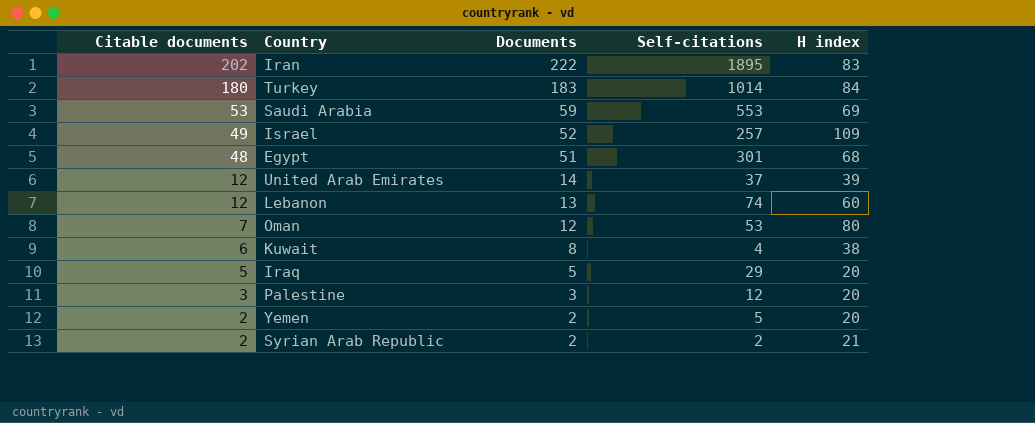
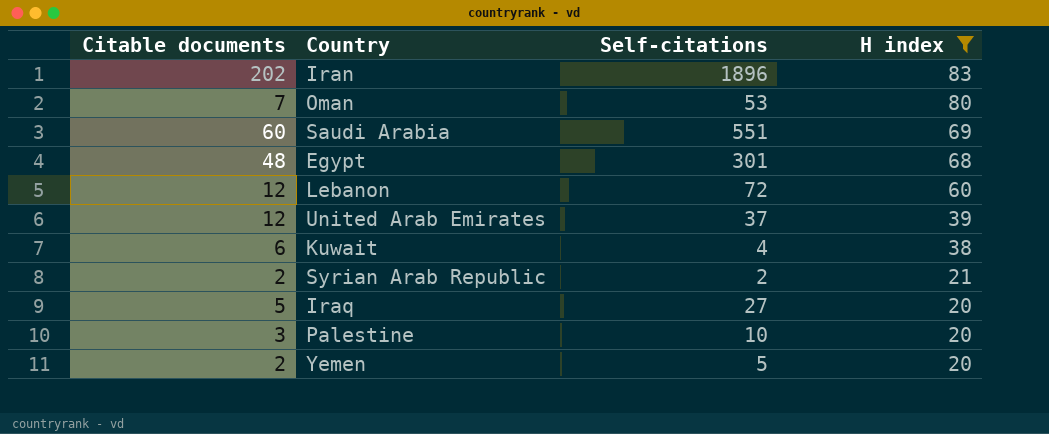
filter: none -> H index <= 83
row order: Citable documents descending -> H index descending
column Documents | position: 3 -> none
Iran | Self-citations: 1895 -> 1896
Saudi Arabia | Citable documents: 53 -> 60
Saudi Arabia | Self-citations: 553 -> 551
Lebanon | Self-citations: 74 -> 72
Iraq | Self-citations: 29 -> 27
Palestine | Self-citations: 12 -> 10

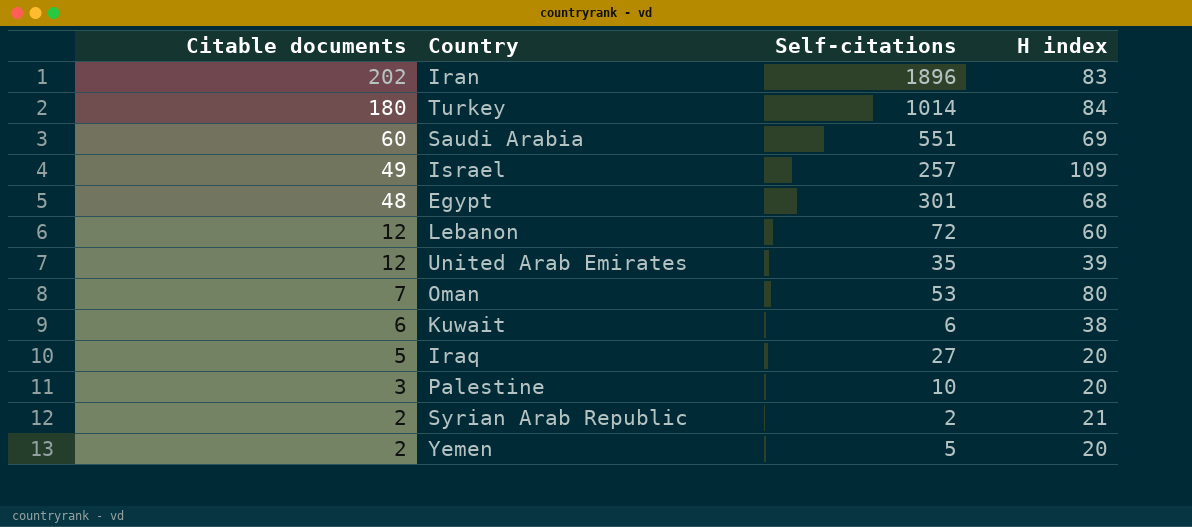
filter: H index <= 83 -> none
row order: H index descending -> Citable documents descending
United Arab Emirates | Self-citations: 37 -> 35
Kuwait | Self-citations: 4 -> 6

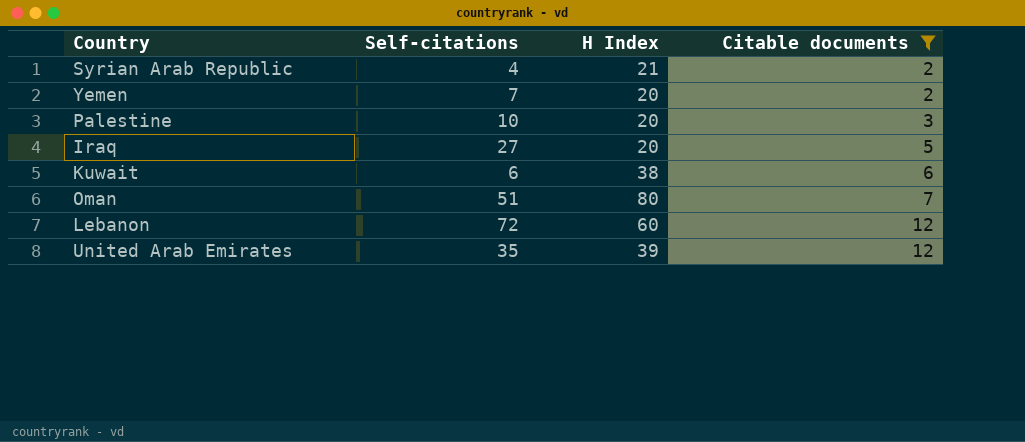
filter: none -> Citable documents <= 12
row order: Citable documents descending -> Citable documents ascending
column name: H index -> H Index
column Citable documents | position: 1 -> 4
Syrian Arab Republic | Self-citations: 2 -> 4
Yemen | Self-citations: 5 -> 7
Oman | Self-citations: 53 -> 51

